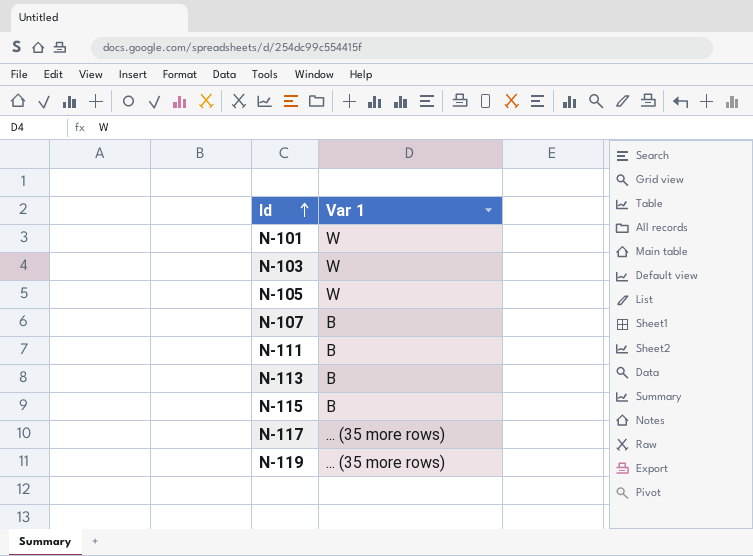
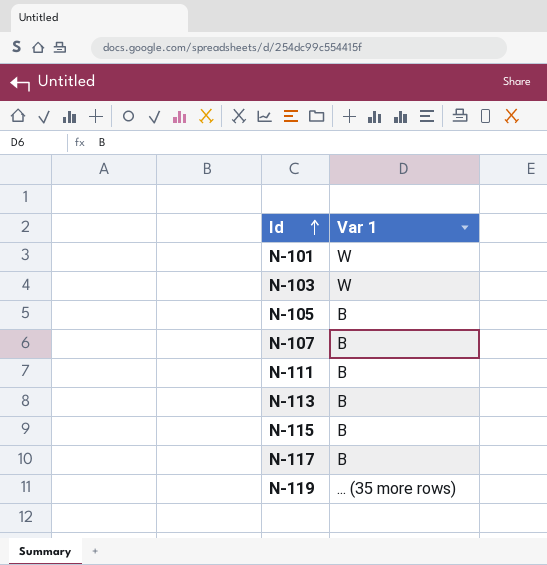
N-105 | Var 1: W -> B
N-117 | Var 1: ... (35 more rows) -> B

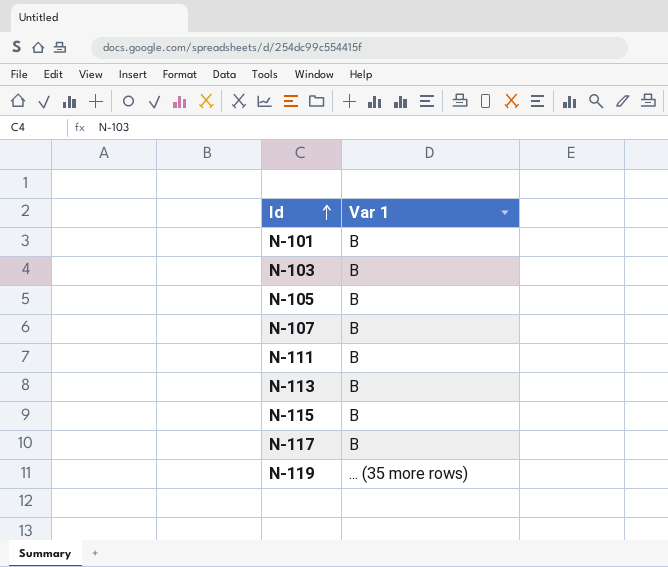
N-101 | Var 1: W -> B
N-103 | Var 1: W -> B

